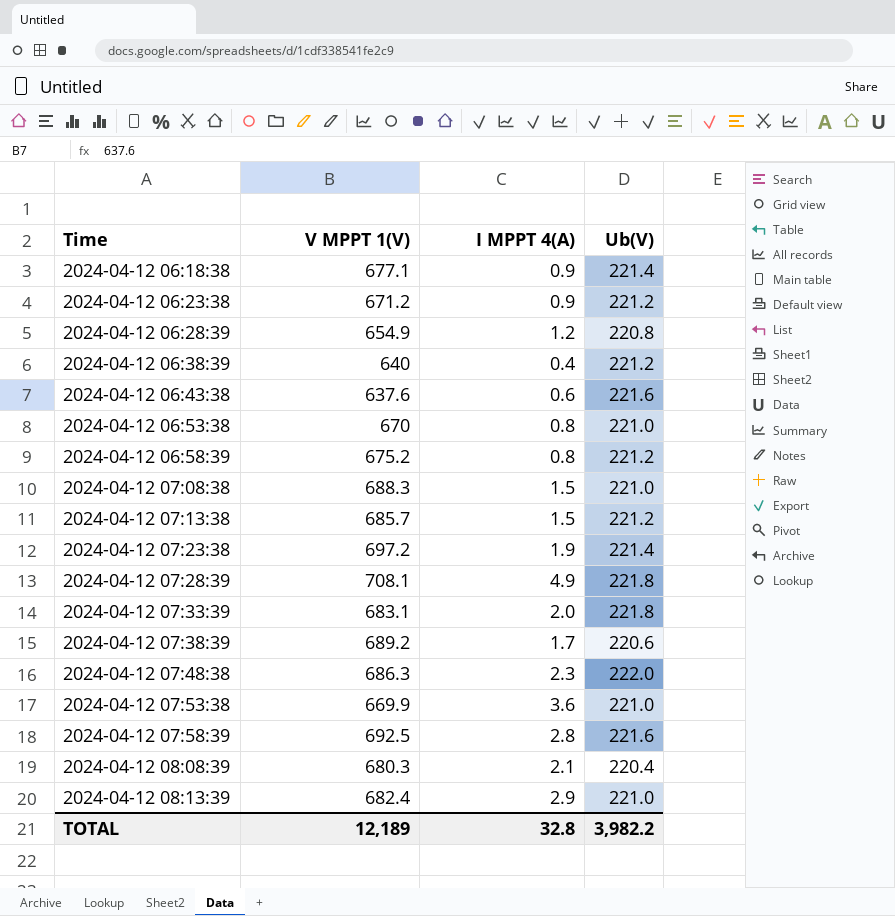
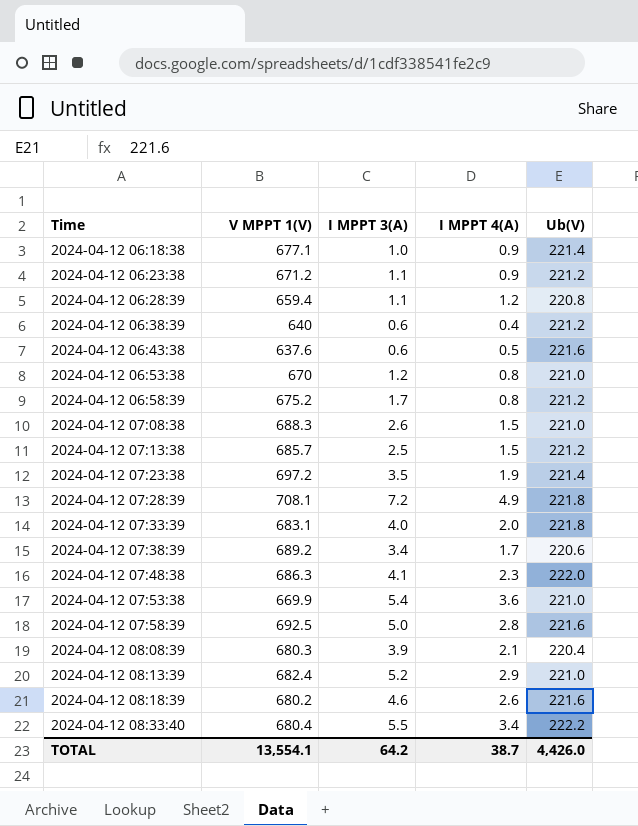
column I MPPT 3(A) | position: none -> 3
2024-04-12 06:28:39 | V MPPT 1(V): 654.9 -> 659.4
2024-04-12 06:43:38 | I MPPT 4(A): 0.6 -> 0.5
row 2024-04-12 08:18:39: none -> 680.2 | 4.6 | 2.6 | 221.6
row 2024-04-12 08:33:40: none -> 680.4 | 5.5 | 3.4 | 222.2
TOTAL | V MPPT 1(V): 12,189 -> 13,554.1
TOTAL | I MPPT 4(A): 32.8 -> 38.7
TOTAL | Ub(V): 3,982.2 -> 4,426.0

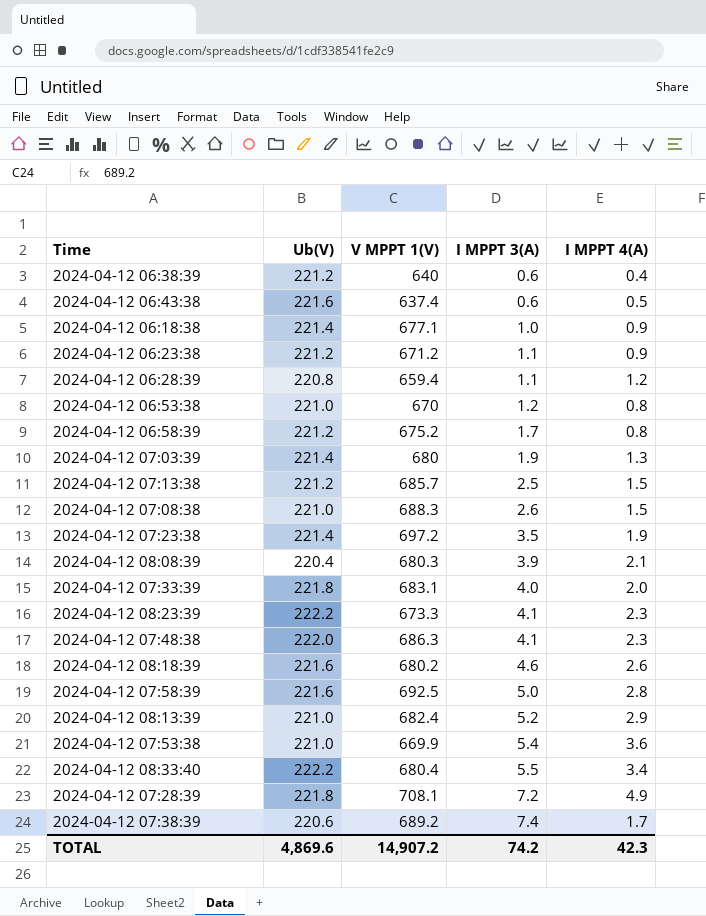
row order: Time ascending -> I MPPT 3(A) ascending
column Ub(V) | position: 5 -> 2
2024-04-12 06:43:38 | V MPPT 1(V): 637.6 -> 637.4
row 2024-04-12 07:03:39: none -> 221.4 | 680 | 1.9 | 1.3
row 2024-04-12 08:23:39: none -> 222.2 | 673.3 | 4.1 | 2.3
2024-04-12 07:38:39 | I MPPT 3(A): 3.4 -> 7.4
TOTAL | Ub(V): 4,426.0 -> 4,869.6
TOTAL | V MPPT 1(V): 13,554.1 -> 14,907.2
TOTAL | I MPPT 3(A): 64.2 -> 74.2
TOTAL | I MPPT 4(A): 38.7 -> 42.3

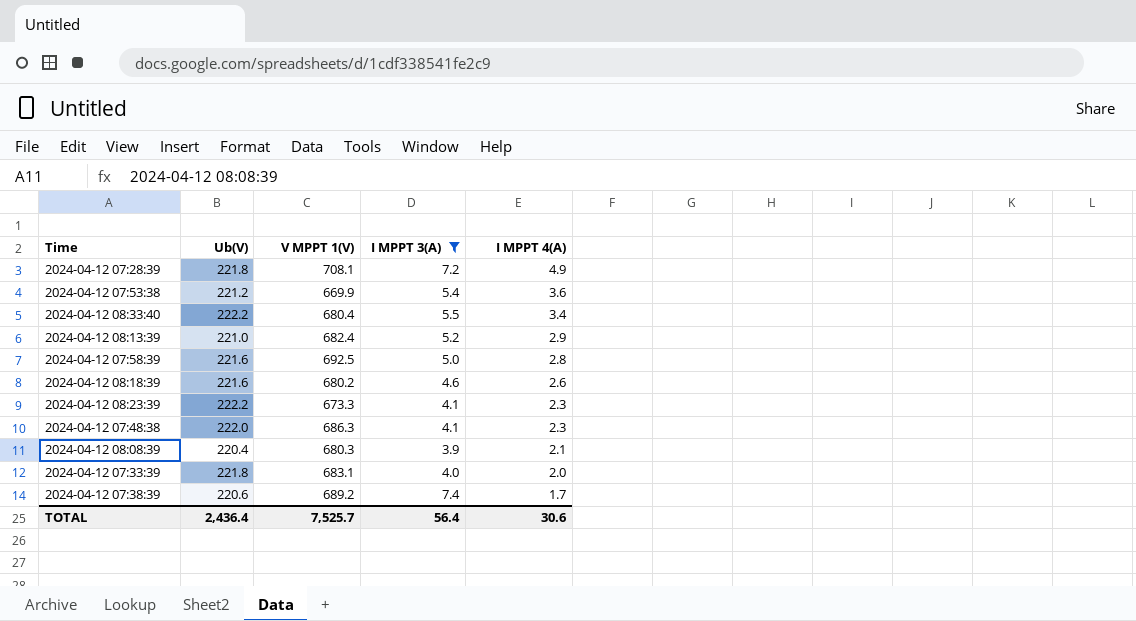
filter: none -> I MPPT 3(A) >= 3.9
row order: I MPPT 3(A) ascending -> I MPPT 4(A) descending
2024-04-12 07:53:38 | Ub(V): 221.0 -> 221.2
TOTAL | Ub(V): 4,869.6 -> 2,436.4
TOTAL | V MPPT 1(V): 14,907.2 -> 7,525.7
TOTAL | I MPPT 3(A): 74.2 -> 56.4
TOTAL | I MPPT 4(A): 42.3 -> 30.6

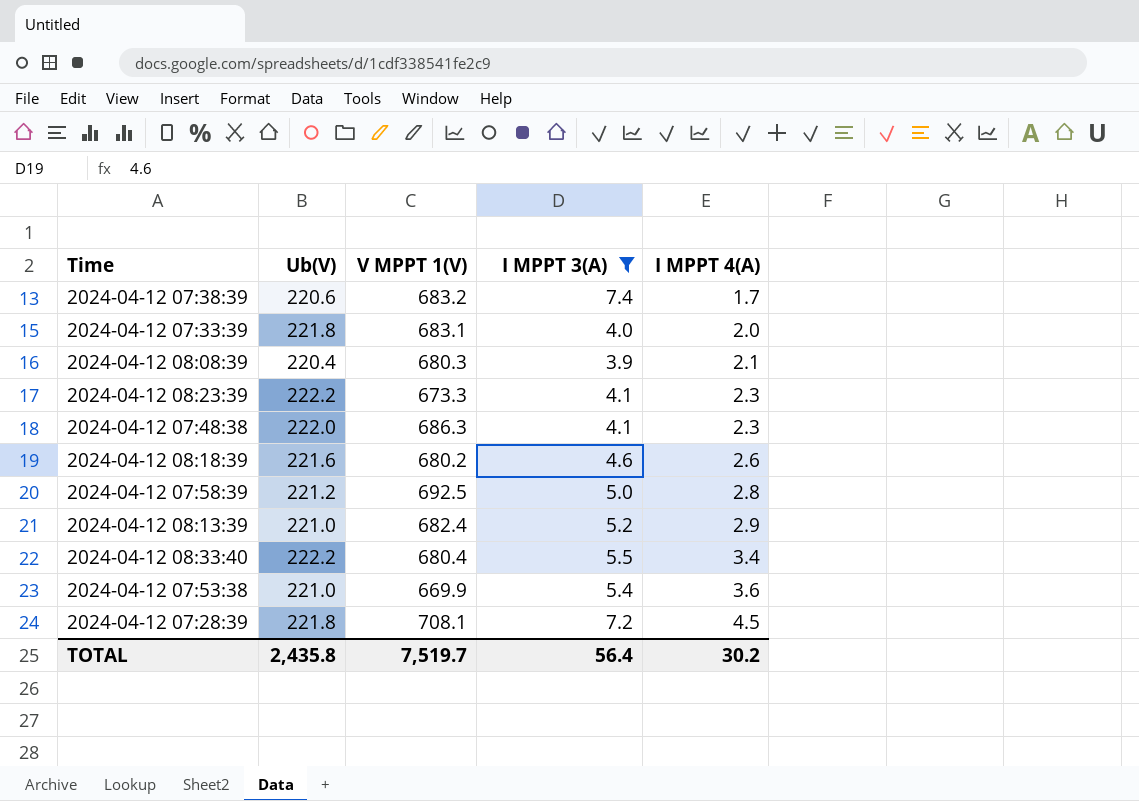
row order: I MPPT 4(A) descending -> I MPPT 4(A) ascending
2024-04-12 07:38:39 | V MPPT 1(V): 689.2 -> 683.2
2024-04-12 07:58:39 | Ub(V): 221.6 -> 221.2
2024-04-12 07:53:38 | Ub(V): 221.2 -> 221.0
2024-04-12 07:28:39 | I MPPT 4(A): 4.9 -> 4.5
TOTAL | Ub(V): 2,436.4 -> 2,435.8
TOTAL | V MPPT 1(V): 7,525.7 -> 7,519.7
TOTAL | I MPPT 4(A): 30.6 -> 30.2

